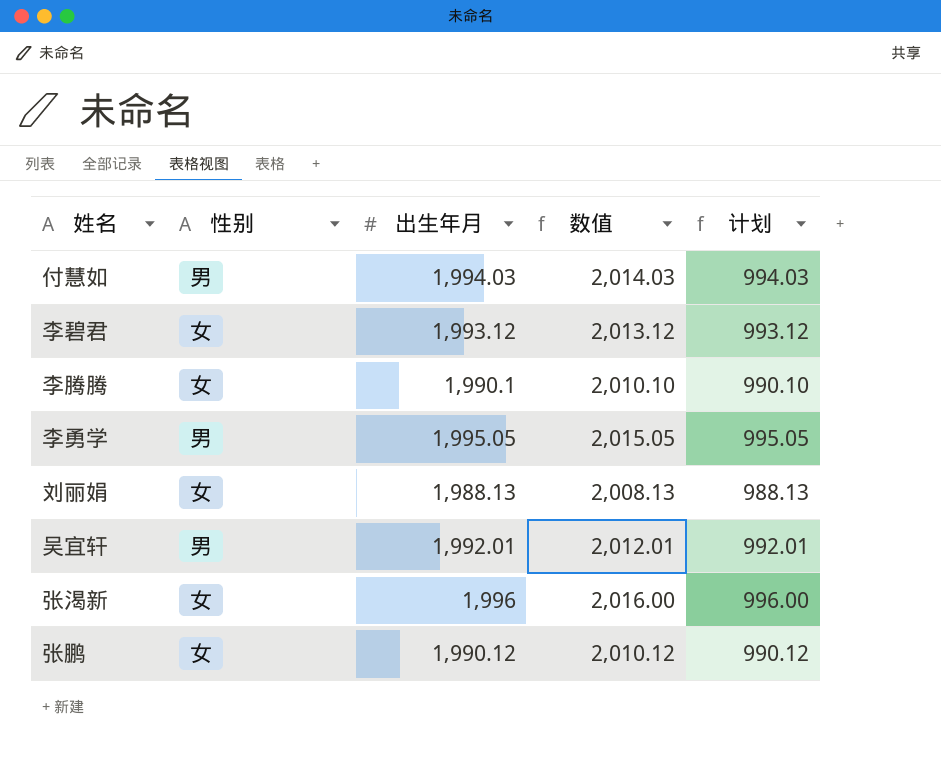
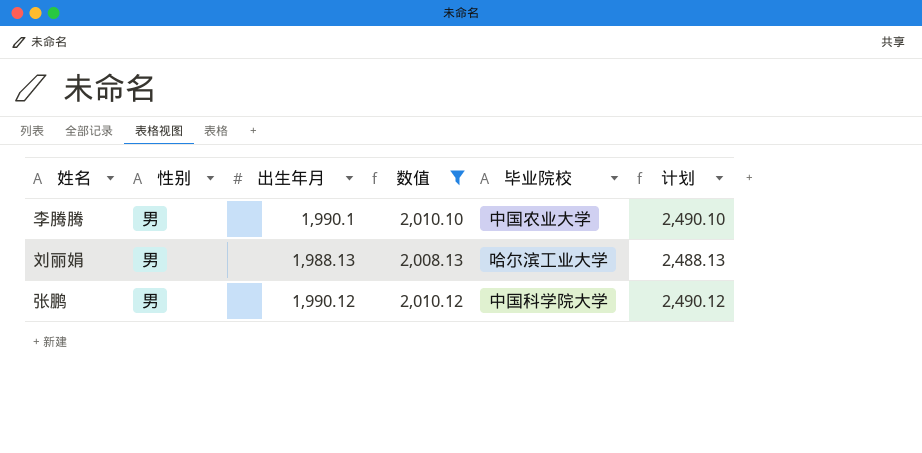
filter: none -> 数值 <= 2,010.12
column 毕业院校 | position: none -> 5
column 计划 | formula: [出生年月] - 1000 -> [出生年月] + 500
李腾腾 | 性别: 女 -> 男
刘丽娟 | 性别: 女 -> 男
张鹏 | 性别: 女 -> 男

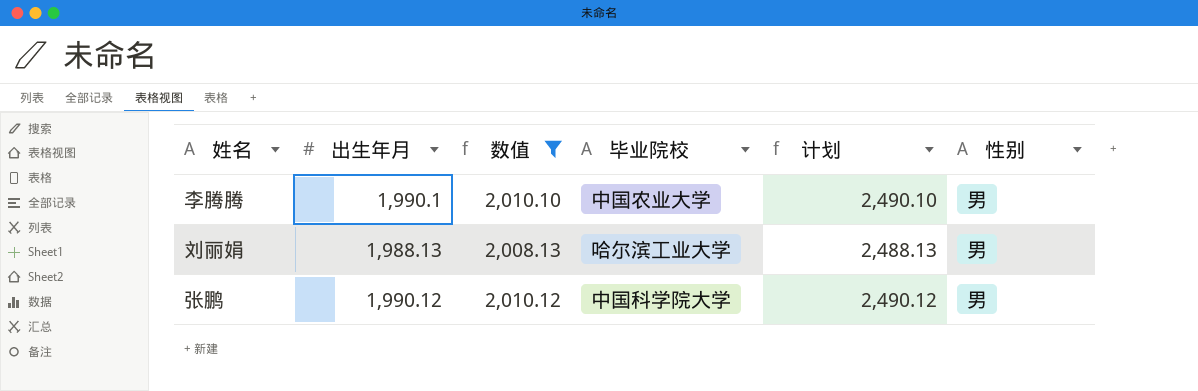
column 性别 | position: 2 -> 6

